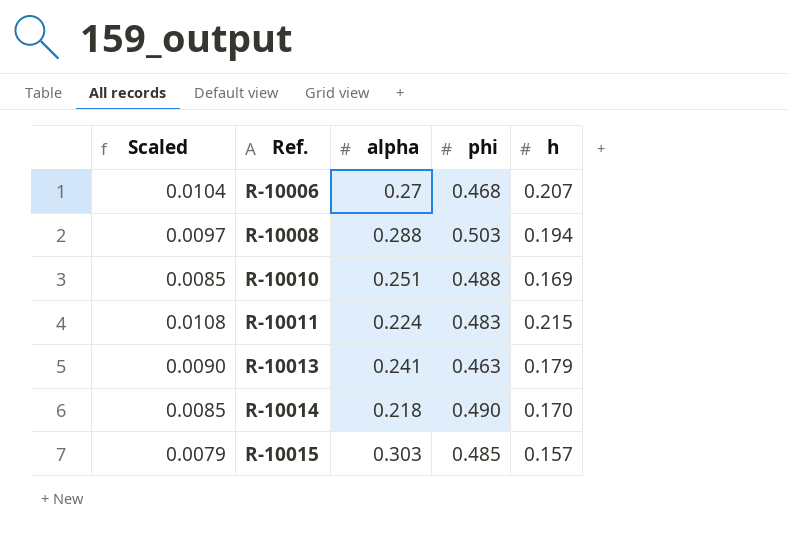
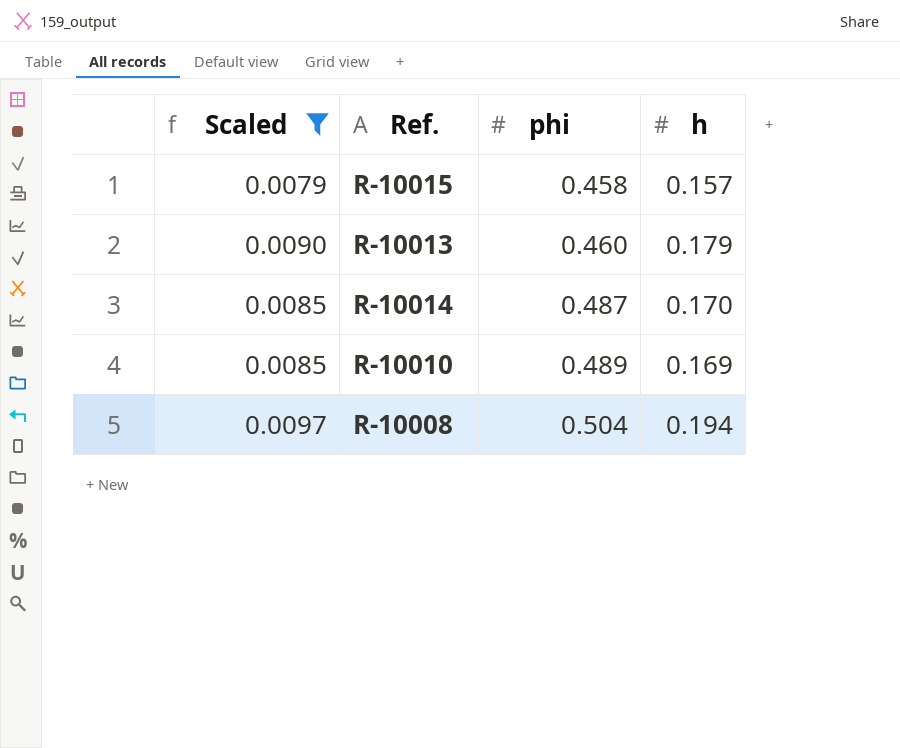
filter: none -> Scaled <= 0.0097
row order: Ref. ascending -> phi ascending
column alpha | position: 3 -> none
R-10015 | phi: 0.485 -> 0.458
R-10013 | phi: 0.463 -> 0.460
R-10014 | phi: 0.490 -> 0.487
R-10010 | phi: 0.488 -> 0.489
R-10008 | phi: 0.503 -> 0.504

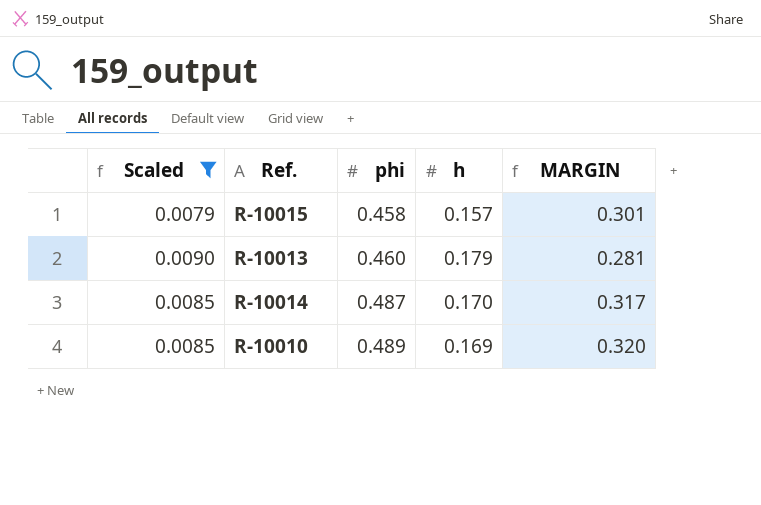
column MARGIN | formula: none -> [phi] - [h]
row R-10008: 0.0097 | 0.504 | 0.194 -> none

